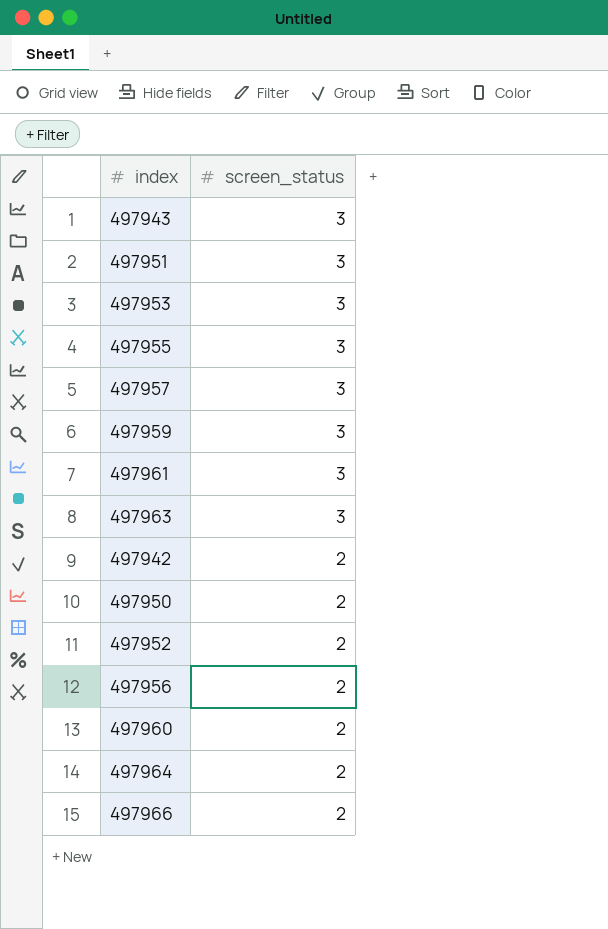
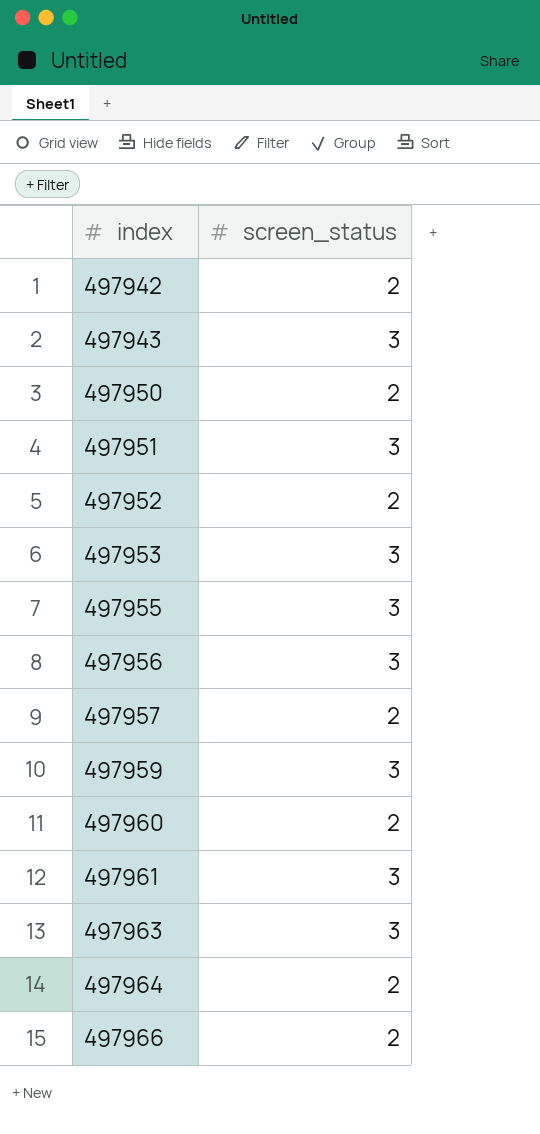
row order: screen_status descending -> index ascending
497956 | screen_status: 2 -> 3
497957 | screen_status: 3 -> 2

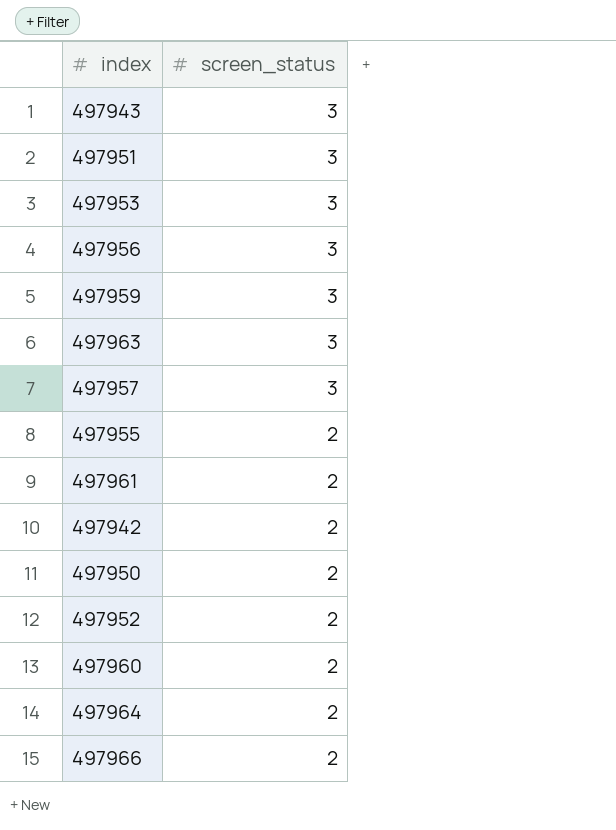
row order: index ascending -> screen_status descending
497957 | screen_status: 2 -> 3
497955 | screen_status: 3 -> 2
497961 | screen_status: 3 -> 2

